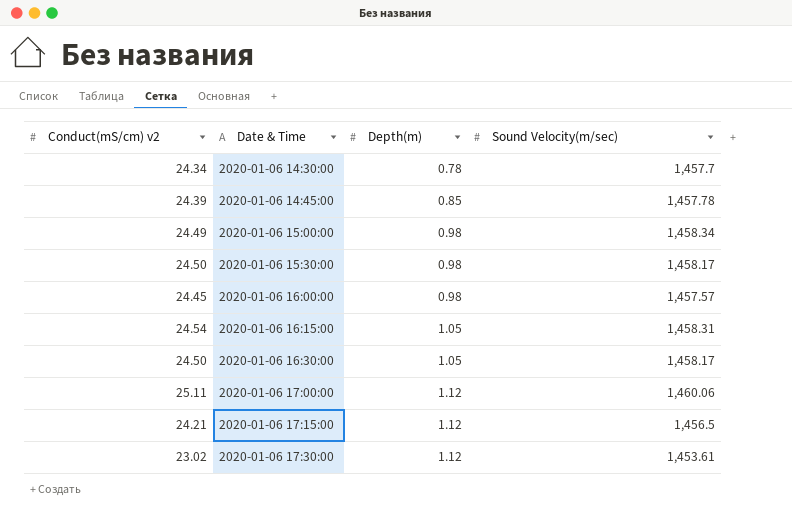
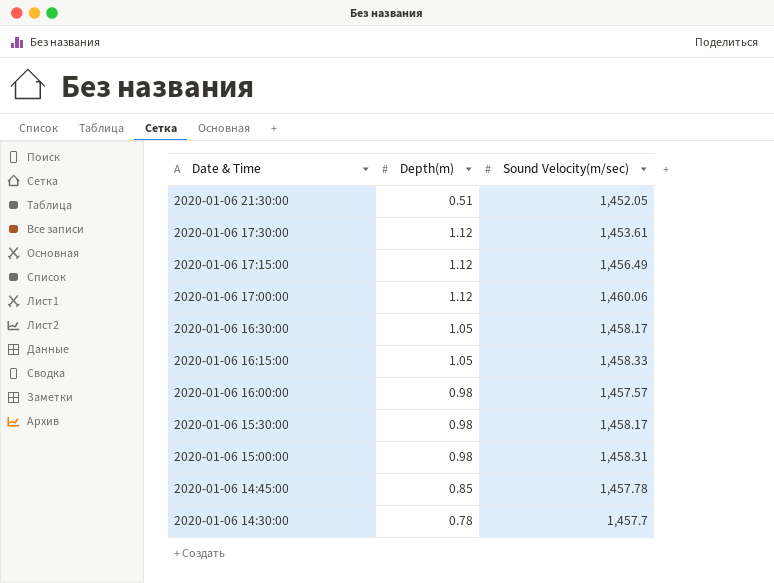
row order: Date & Time ascending -> Date & Time descending
column Conduct(mS/cm) v2 | position: 1 -> none
row 2020-01-06 21:30:00: none -> 0.51 | 1,452.05
2020-01-06 17:15:00 | Sound Velocity(m/sec): 1,456.5 -> 1,456.49
2020-01-06 16:15:00 | Sound Velocity(m/sec): 1,458.31 -> 1,458.33
2020-01-06 15:00:00 | Sound Velocity(m/sec): 1,458.34 -> 1,458.31

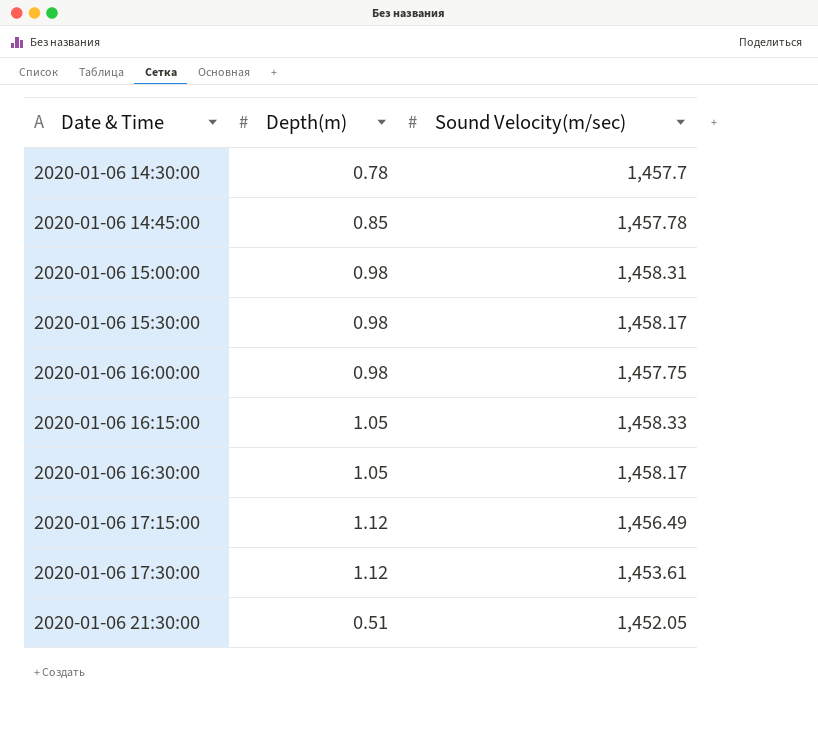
row order: Date & Time descending -> Date & Time ascending
row 2020-01-06 17:00:00: 1.12 | 1,460.06 -> none
2020-01-06 16:00:00 | Sound Velocity(m/sec): 1,457.57 -> 1,457.75

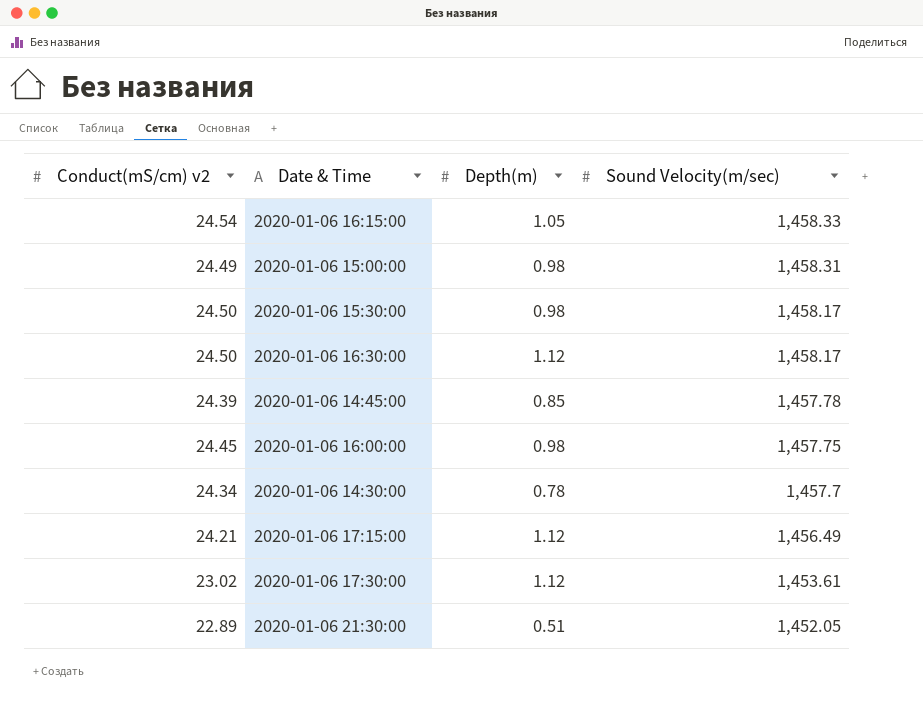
row order: Date & Time ascending -> Sound Velocity(m/sec) descending
column Conduct(mS/cm) v2 | position: none -> 1
2020-01-06 16:30:00 | Depth(m): 1.05 -> 1.12

